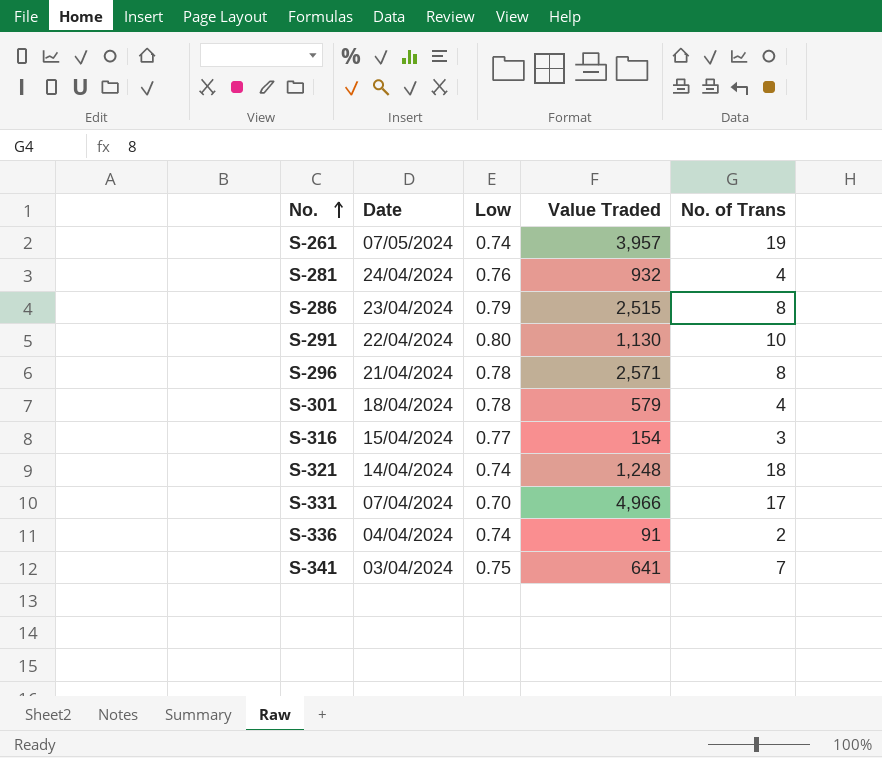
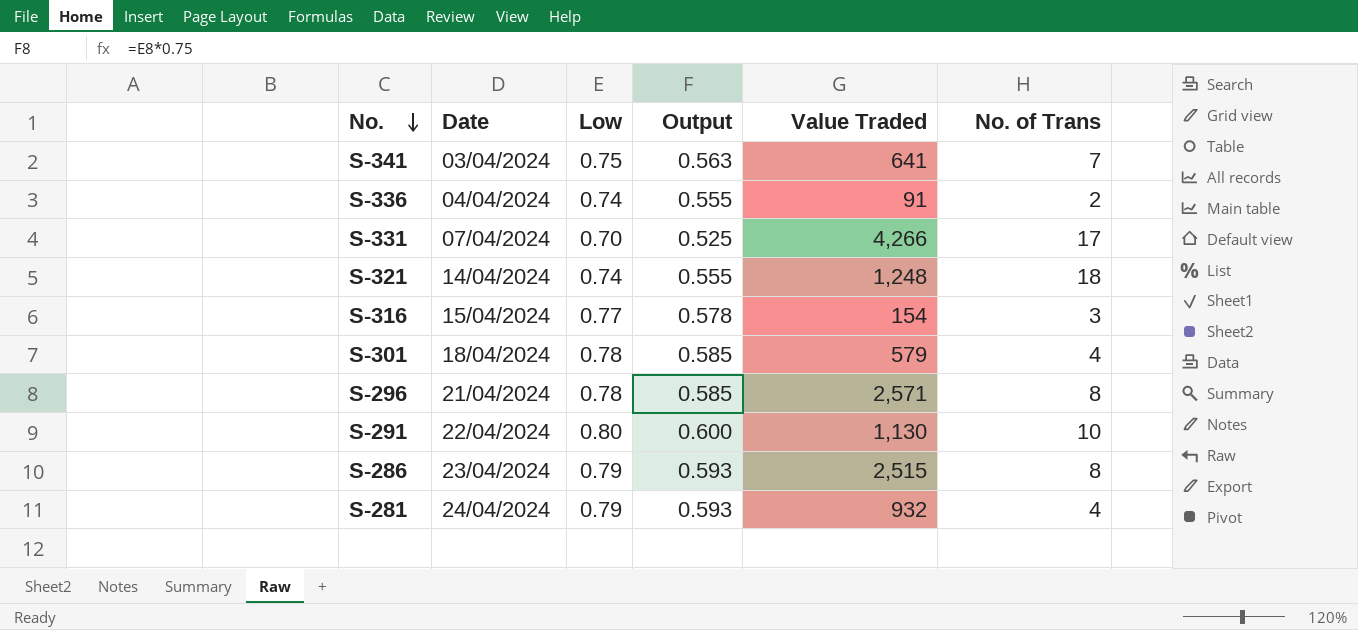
row order: No. ascending -> No. descending
column Output | formula: none -> [Low] * 0.75
row S-261: 07/05/2024 | 0.74 | 3,957 | 19 -> none
S-331 | Value Traded: 4,966 -> 4,266
S-281 | Low: 0.76 -> 0.79

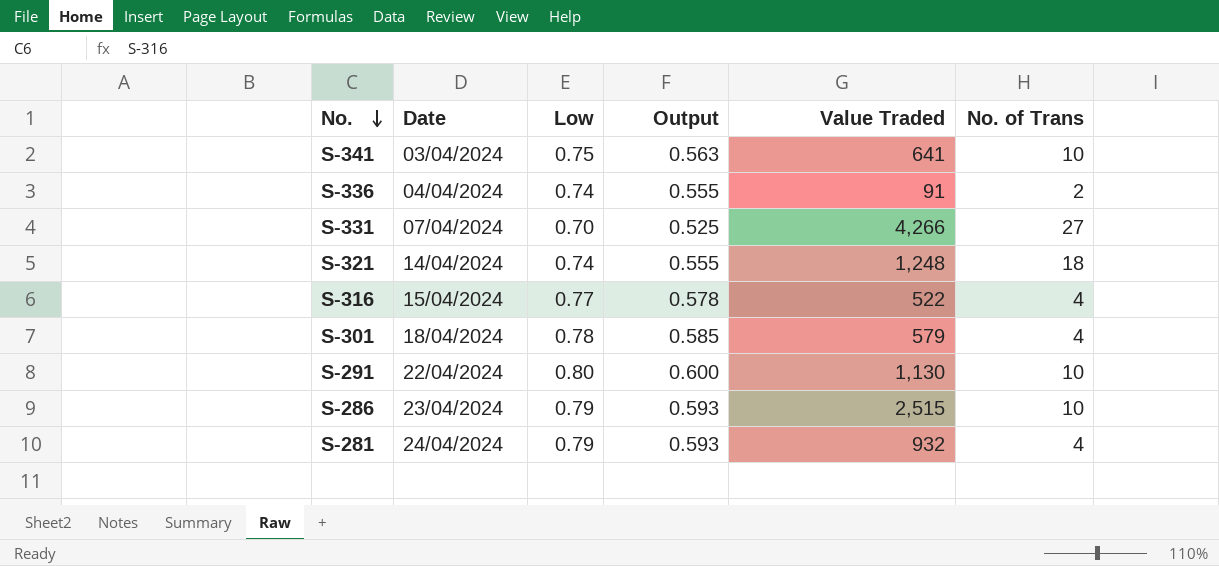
row S-296: 21/04/2024 | 0.78 | 0.585 | 2,571 | 8 -> none
S-341 | No. of Trans: 7 -> 10
S-331 | No. of Trans: 17 -> 27
S-316 | Value Traded: 154 -> 522
S-316 | No. of Trans: 3 -> 4
S-286 | No. of Trans: 8 -> 10

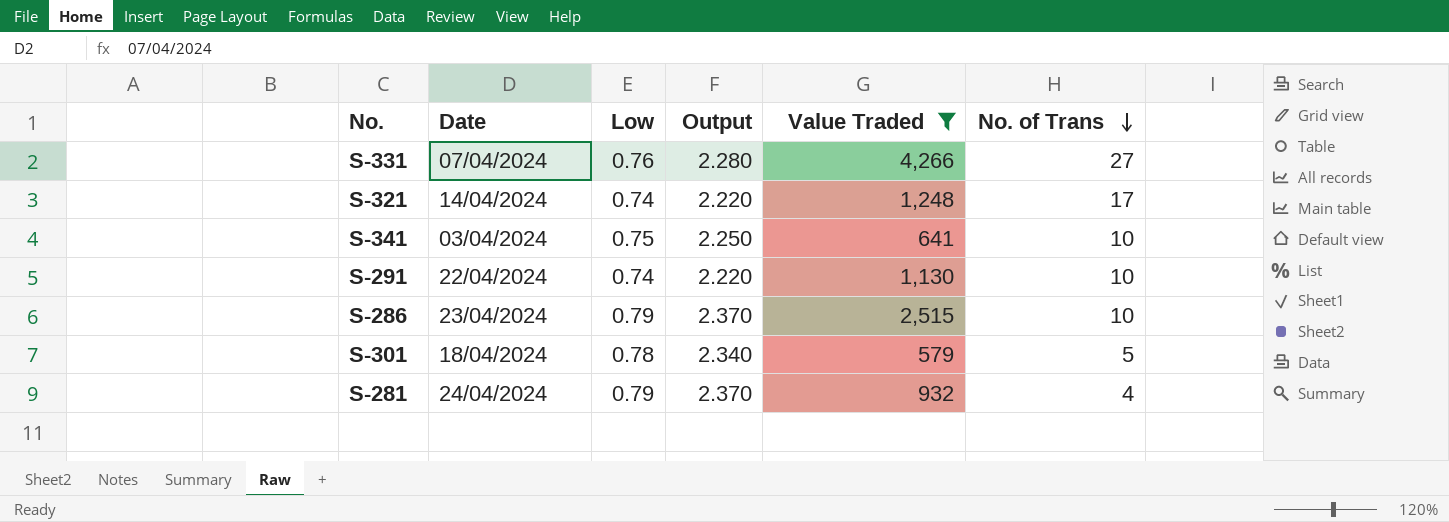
filter: none -> Value Traded >= 579
row order: No. descending -> No. of Trans descending
column Output | formula: [Low] * 0.75 -> [Low] * 3
S-331 | Low: 0.70 -> 0.76
S-321 | No. of Trans: 18 -> 17
S-291 | Low: 0.80 -> 0.74
S-301 | No. of Trans: 4 -> 5

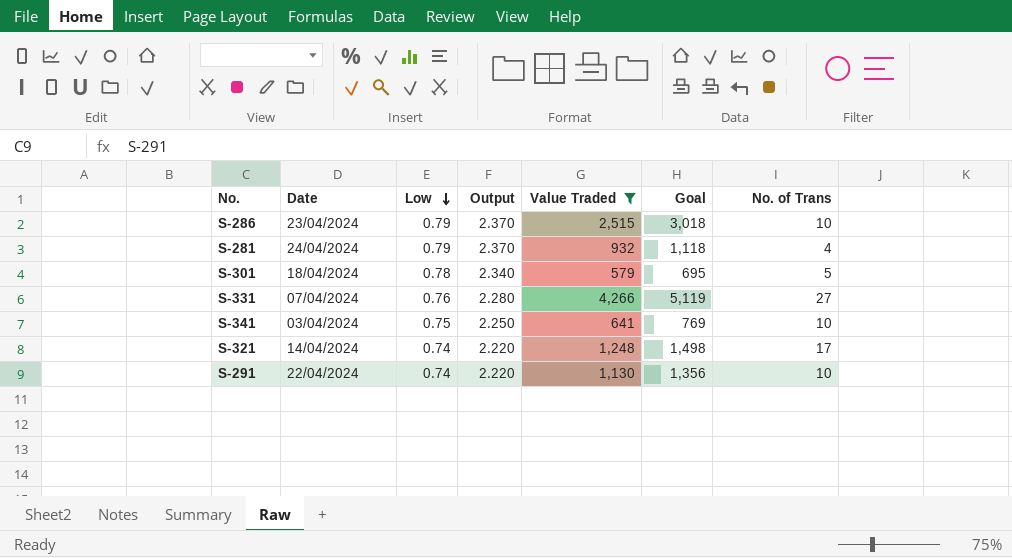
row order: No. of Trans descending -> Low descending
column Goal | formula: none -> [Value Traded] * 1.2

